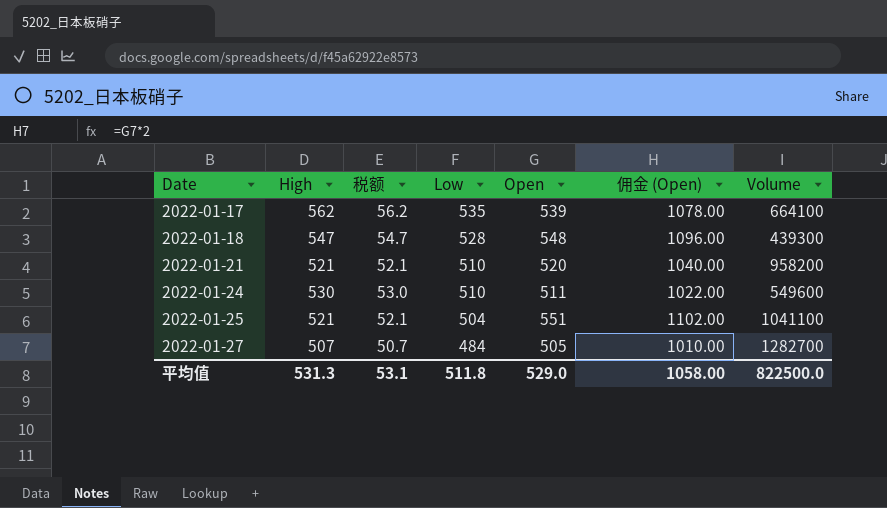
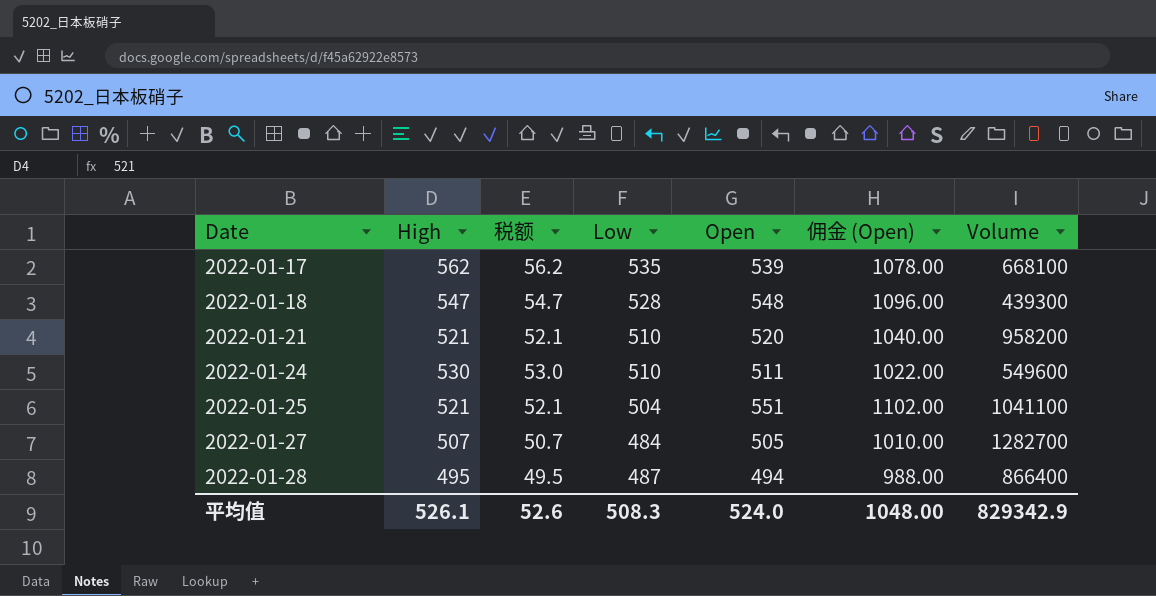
2022-01-17 | Volume: 664100 -> 668100
row 2022-01-28: none -> 495 | 49.5 | 487 | 494 | 988.00 | 866400
平均值 | High: 531.3 -> 526.1
平均值 | 税额: 53.1 -> 52.6
平均值 | Low: 511.8 -> 508.3
平均值 | Open: 529.0 -> 524.0
平均值 | 佣金 (Open): 1058.00 -> 1048.00
平均值 | Volume: 822500.0 -> 829342.9

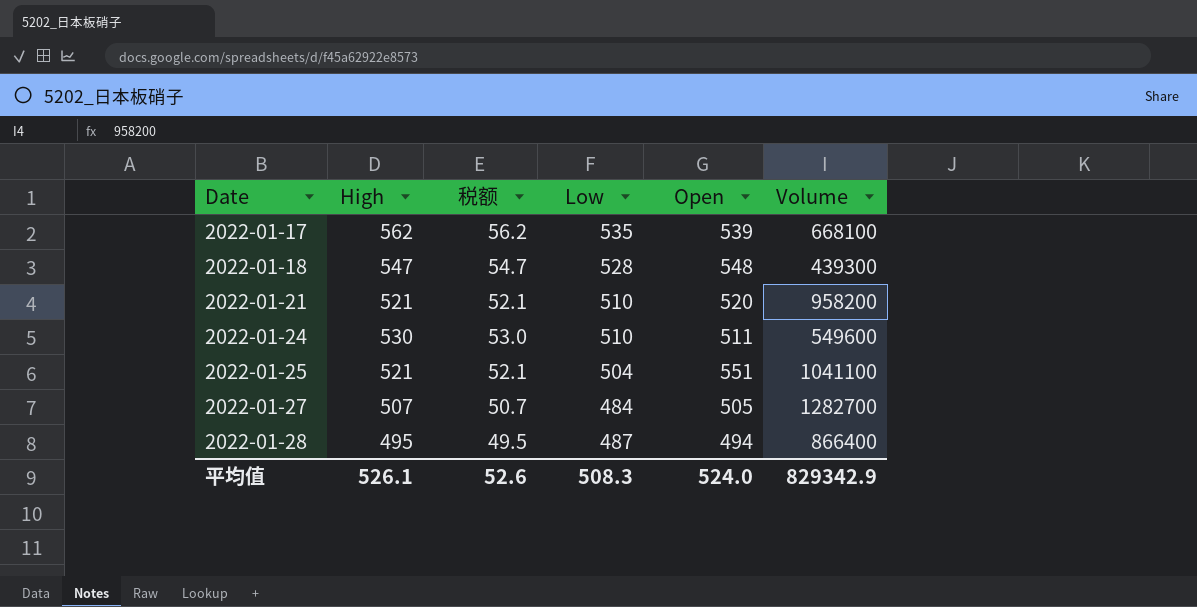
column 佣金 (Open) | formula: [Open] * 2 -> none

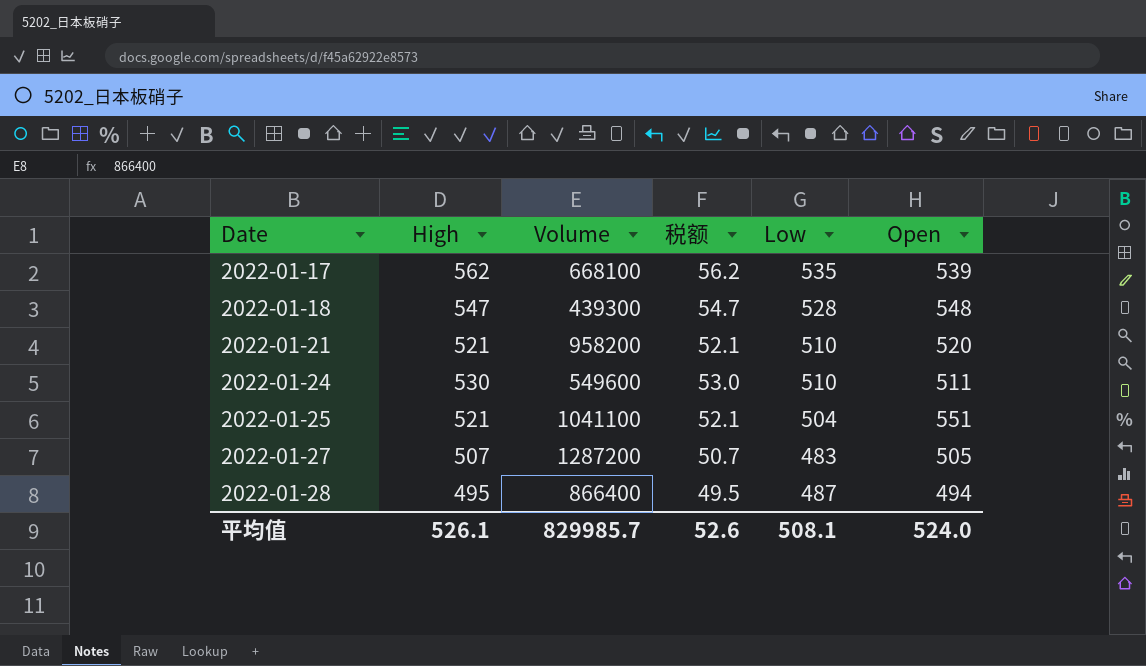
column Volume | position: 6 -> 3
2022-01-27 | Volume: 1282700 -> 1287200
2022-01-27 | Low: 484 -> 483
平均值 | Volume: 829342.9 -> 829985.7
平均值 | Low: 508.3 -> 508.1

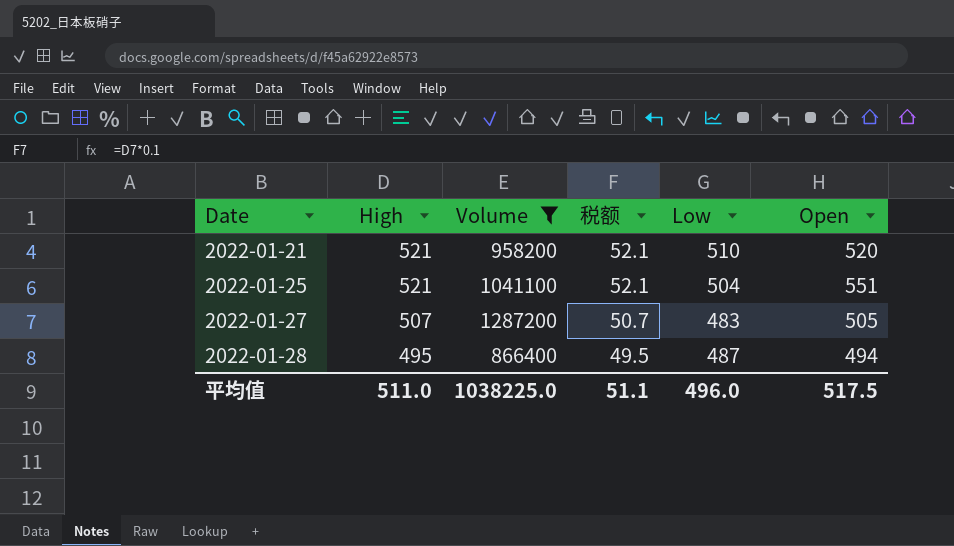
filter: none -> Volume >= 866400
平均值 | High: 526.1 -> 511.0
平均值 | Volume: 829985.7 -> 1038225.0
平均值 | 税额: 52.6 -> 51.1
平均值 | Low: 508.1 -> 496.0
平均值 | Open: 524.0 -> 517.5

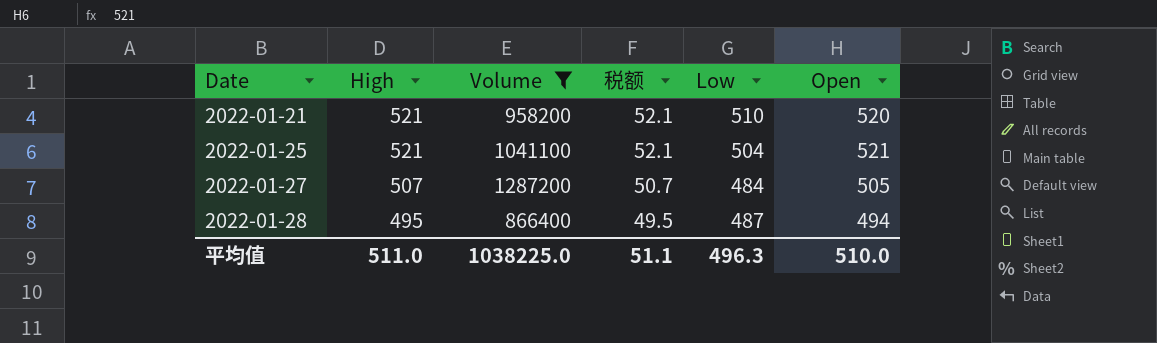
2022-01-25 | Open: 551 -> 521
2022-01-27 | Low: 483 -> 484
平均值 | Low: 496.0 -> 496.3
平均值 | Open: 517.5 -> 510.0

